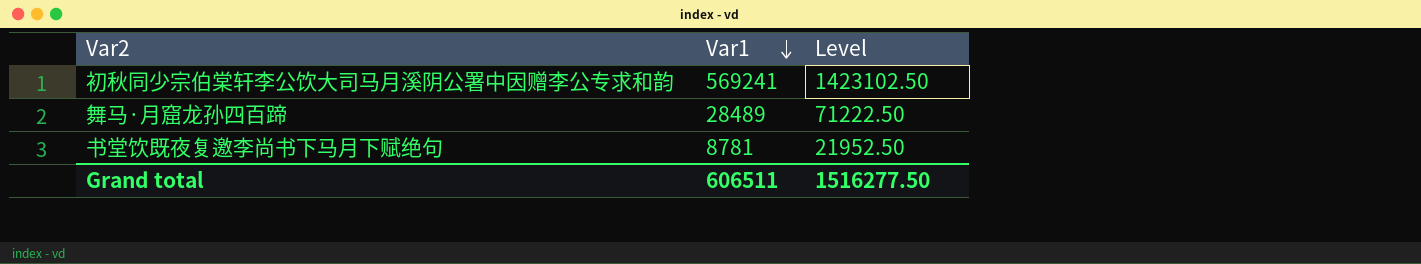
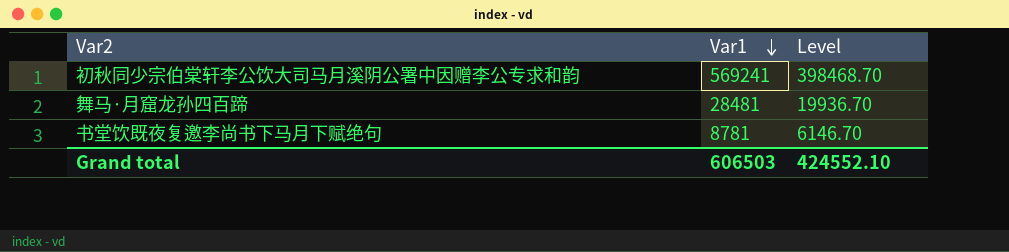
column Level | formula: [Var1] * 2.5 -> [Var1] * 0.7
舞马·月窟龙孙四百蹄 | Var1: 28489 -> 28481
Grand total | Var1: 606511 -> 606503
Grand total | Level: 1516277.50 -> 424552.10

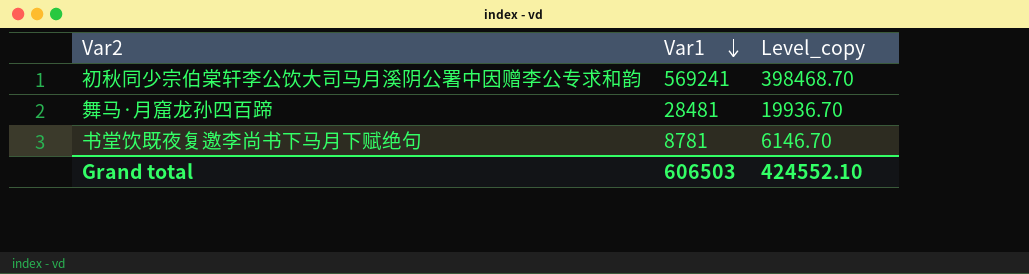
column name: Level -> Level_copy

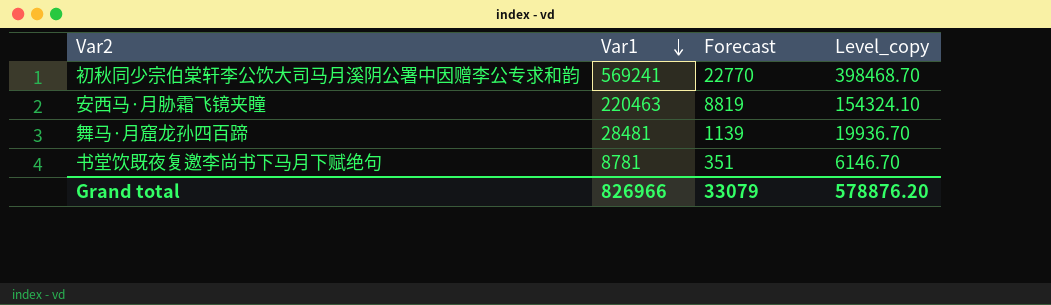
column Forecast | formula: none -> [Var1] * 0.04
row 安西马·月胁霜飞镜夹瞳: none -> 220463 | 8819 | 154324.10
Grand total | Var1: 606503 -> 826966
Grand total | Level_copy: 424552.10 -> 578876.20

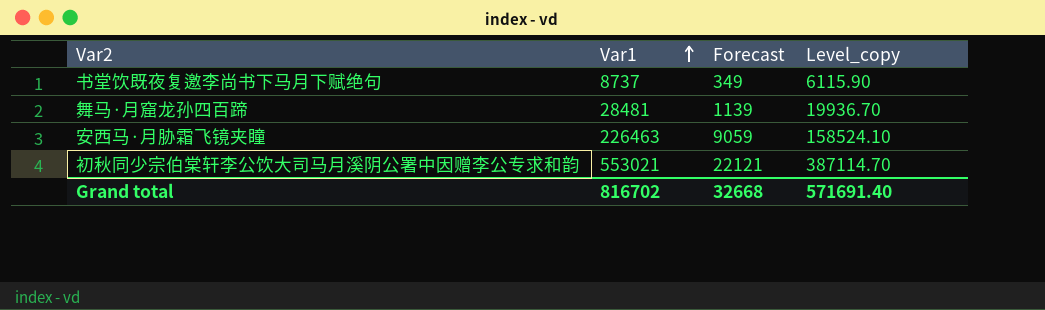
row order: Var1 descending -> Var1 ascending
书堂饮既夜复邀李尚书下马月下赋绝句 | Var1: 8781 -> 8737
书堂饮既夜复邀李尚书下马月下赋绝句 | Forecast: 351 -> 349
书堂饮既夜复邀李尚书下马月下赋绝句 | Level_copy: 6146.70 -> 6115.90
安西马·月胁霜飞镜夹瞳 | Var1: 220463 -> 226463
安西马·月胁霜飞镜夹瞳 | Forecast: 8819 -> 9059
安西马·月胁霜飞镜夹瞳 | Level_copy: 154324.10 -> 158524.10
初秋同少宗伯棠轩李公饮大司马月溪阴公署中因赠李公专求和韵 | Var1: 569241 -> 553021
初秋同少宗伯棠轩李公饮大司马月溪阴公署中因赠李公专求和韵 | Forecast: 22770 -> 22121
初秋同少宗伯棠轩李公饮大司马月溪阴公署中因赠李公专求和韵 | Level_copy: 398468.70 -> 387114.70
Grand total | Var1: 826966 -> 816702
Grand total | Forecast: 33079 -> 32668
Grand total | Level_copy: 578876.20 -> 571691.40

